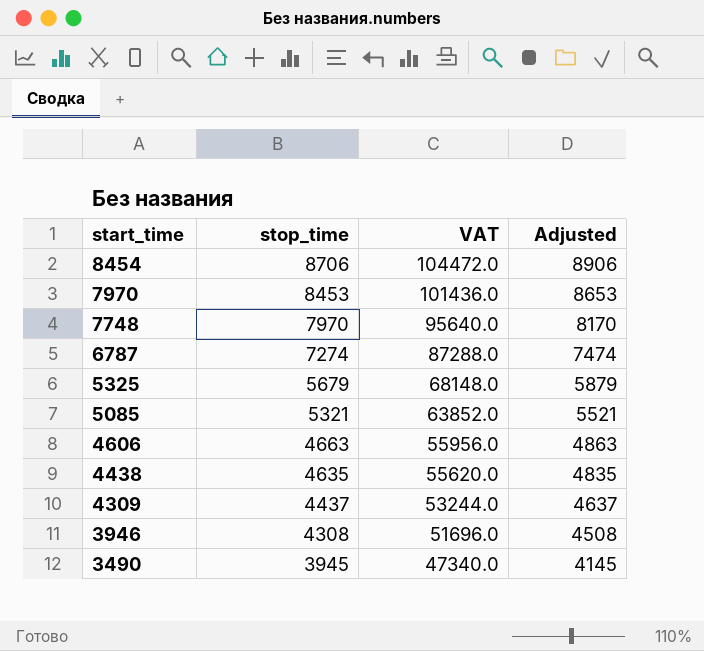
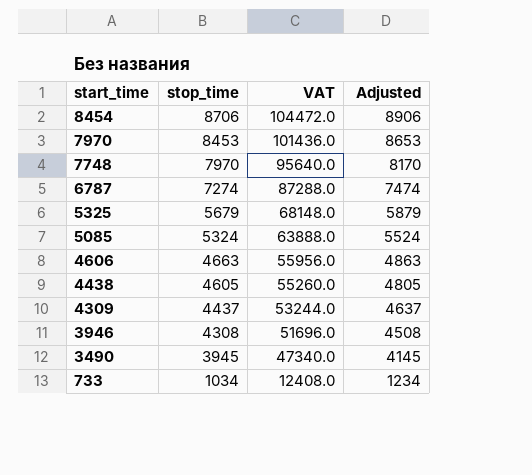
5085 | stop_time: 5321 -> 5324
5085 | VAT: 63852.0 -> 63888.0
5085 | Adjusted: 5521 -> 5524
4438 | stop_time: 4635 -> 4605
4438 | VAT: 55620.0 -> 55260.0
4438 | Adjusted: 4835 -> 4805
row 733: none -> 1034 | 12408.0 | 1234

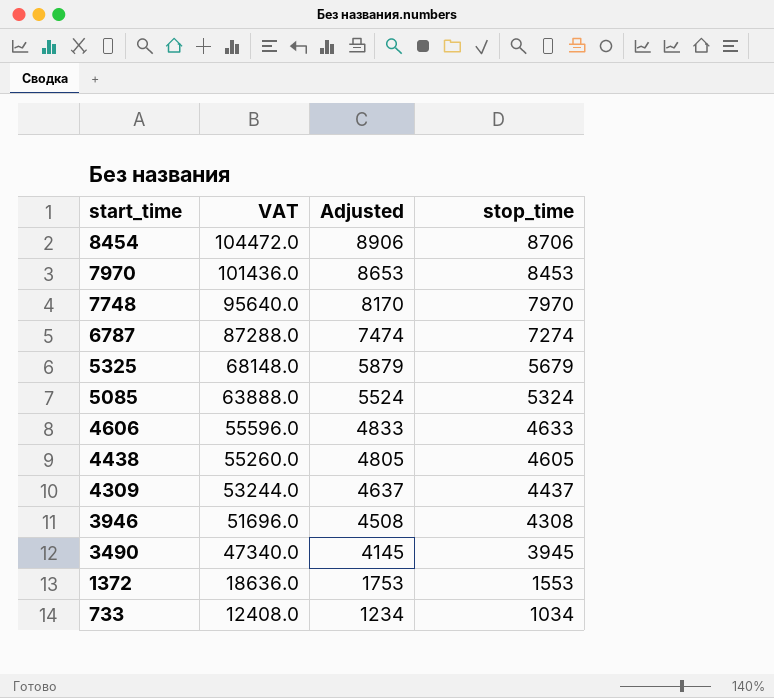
column stop_time | position: 2 -> 4
4606 | VAT: 55956.0 -> 55596.0
4606 | Adjusted: 4863 -> 4833
4606 | stop_time: 4663 -> 4633
row 1372: none -> 18636.0 | 1753 | 1553

